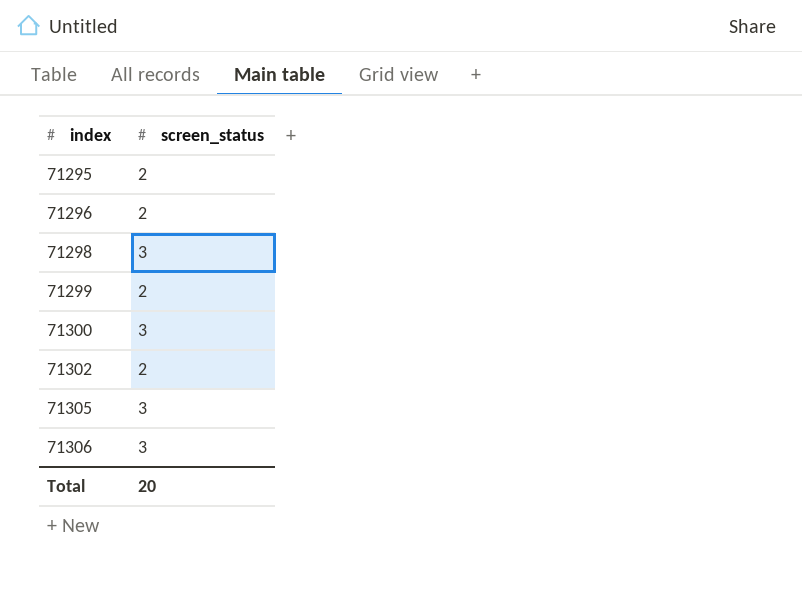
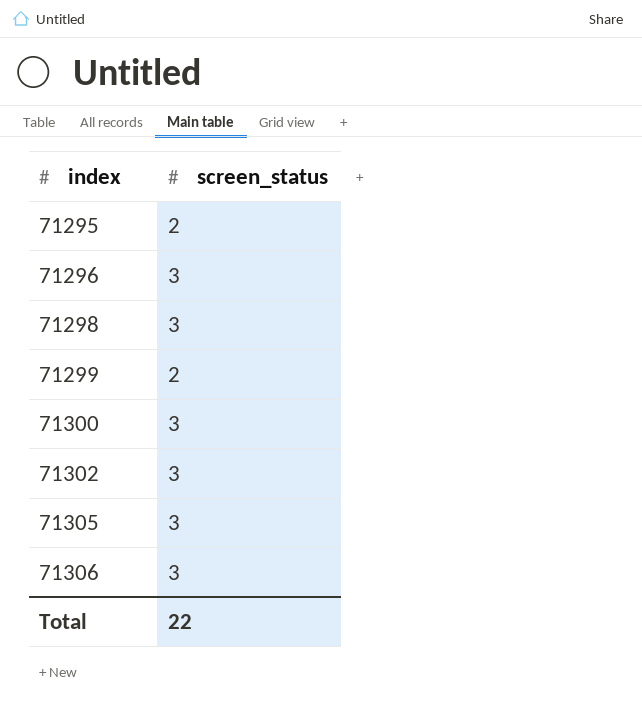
71296 | screen_status: 2 -> 3
71302 | screen_status: 2 -> 3
Total | screen_status: 20 -> 22

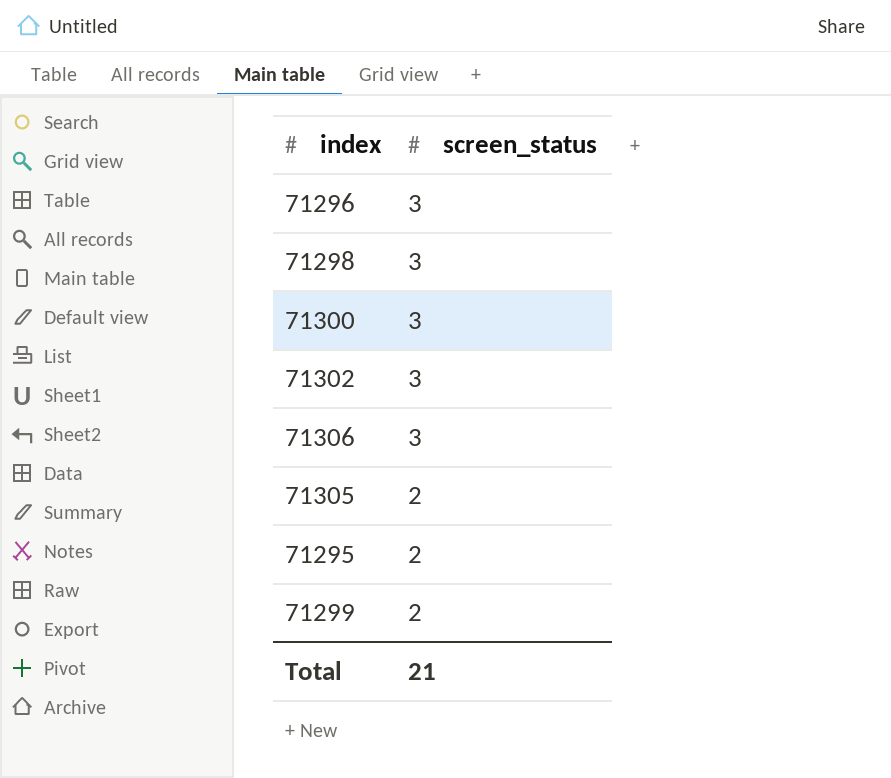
row order: index ascending -> screen_status descending
71305 | screen_status: 3 -> 2
Total | screen_status: 22 -> 21

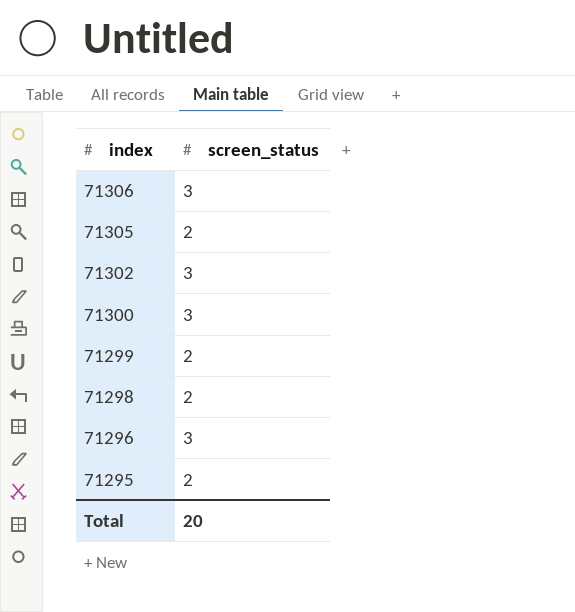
row order: screen_status descending -> index descending
71298 | screen_status: 3 -> 2
Total | screen_status: 21 -> 20

